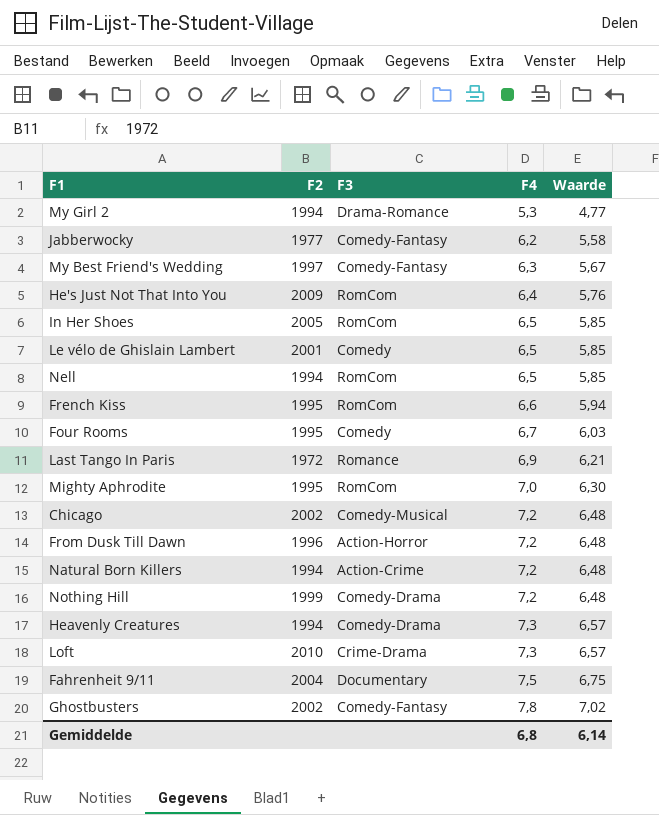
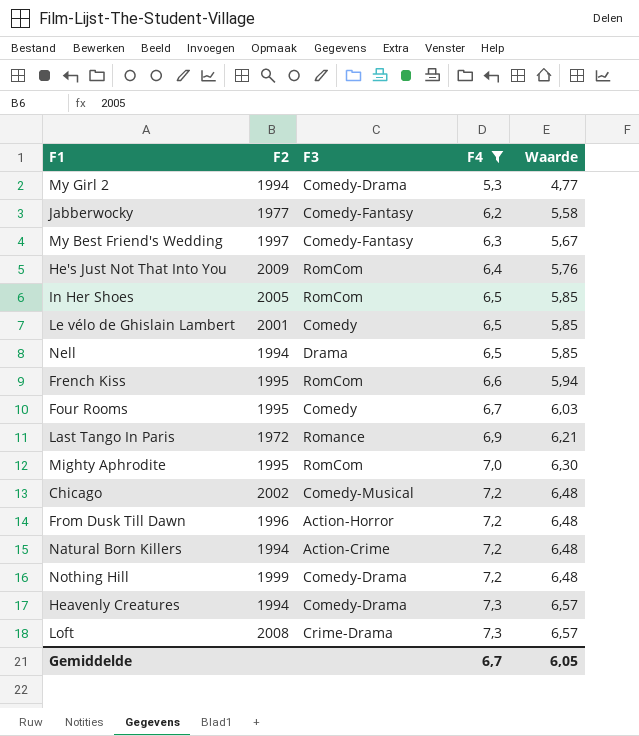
filter: none -> F4 <= 7,3
My Girl 2 | F3: Drama-Romance -> Comedy-Drama
Nell | F3: RomCom -> Drama
Loft | F2: 2010 -> 2008
Gemiddelde | F4: 6,8 -> 6,7
Gemiddelde | Waarde: 6,14 -> 6,05

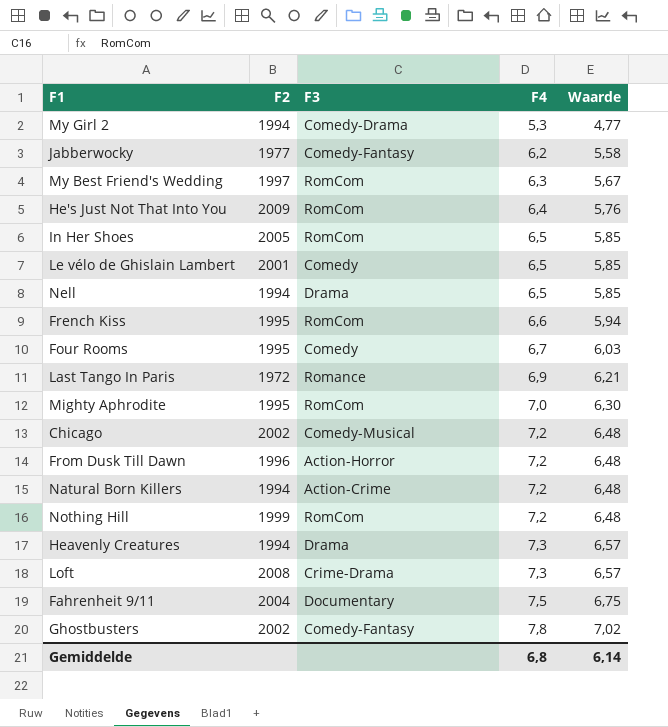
filter: F4 <= 7,3 -> none
My Best Friend's Wedding | F3: Comedy-Fantasy -> RomCom
Nothing Hill | F3: Comedy-Drama -> RomCom
Heavenly Creatures | F3: Comedy-Drama -> Drama
Gemiddelde | F4: 6,7 -> 6,8
Gemiddelde | Waarde: 6,05 -> 6,14

